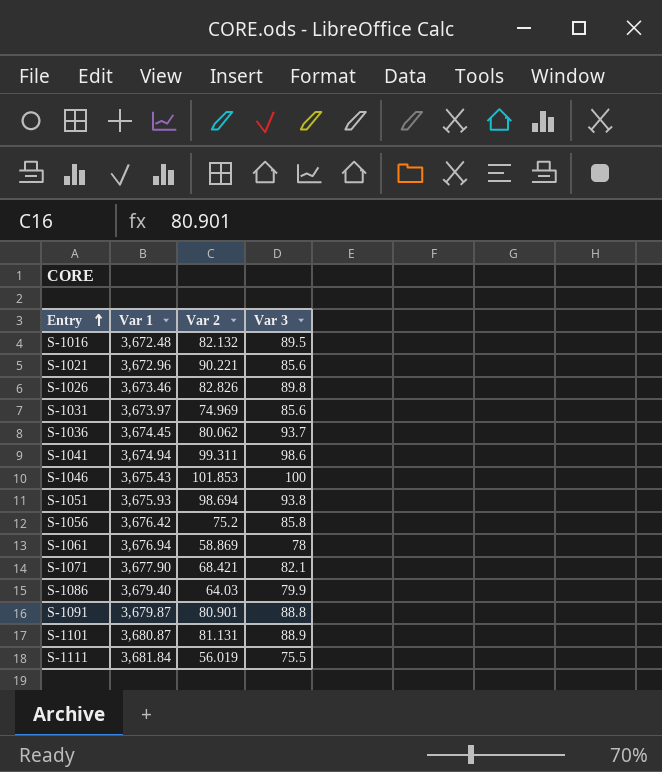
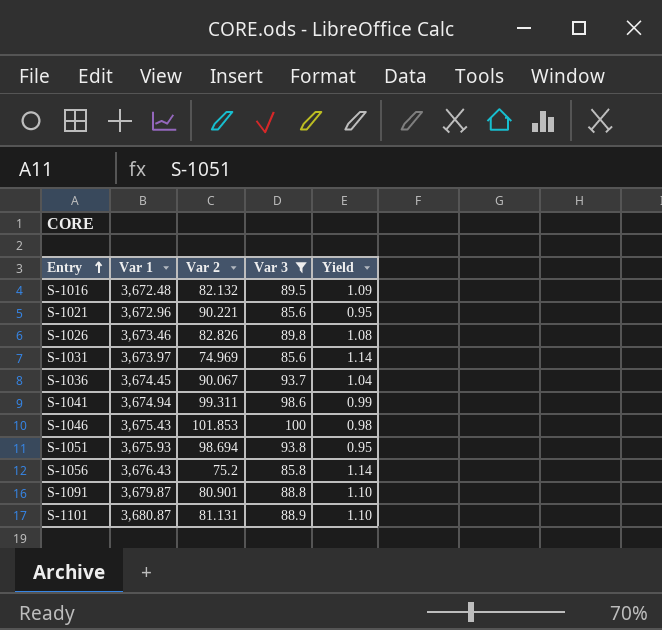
filter: none -> Var 3 >= 85.6
column Yield | formula: none -> [Var 3] / [Var 2]
S-1036 | Var 2: 80.062 -> 90.067
S-1056 | Var 1: 3,676.42 -> 3,676.43

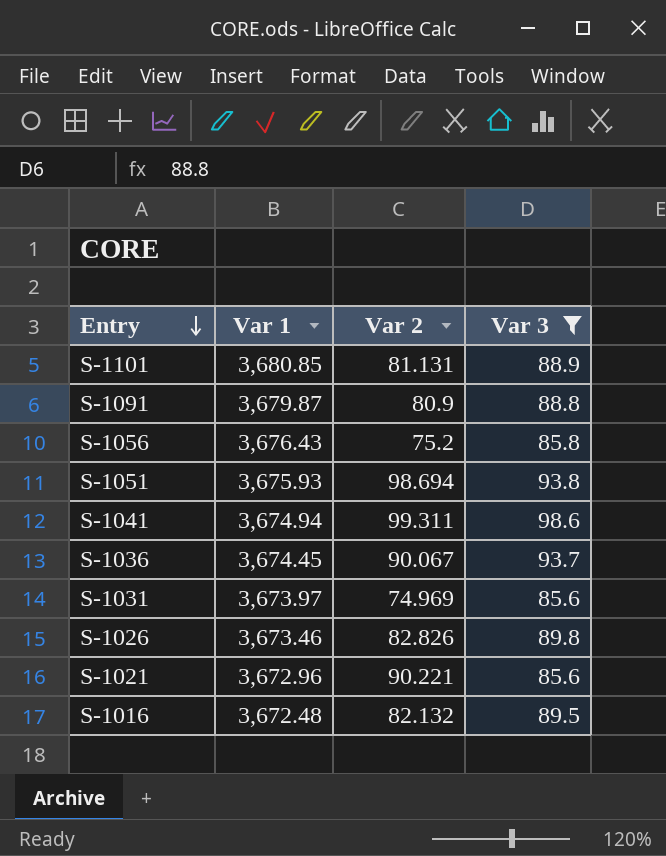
row order: Entry ascending -> Entry descending
column Yield | formula: [Var 3] / [Var 2] -> none
row S-1046: 3,675.43 | 101.853 | 100 | 0.98 -> none
S-1101 | Var 1: 3,680.87 -> 3,680.85
S-1091 | Var 2: 80.901 -> 80.9

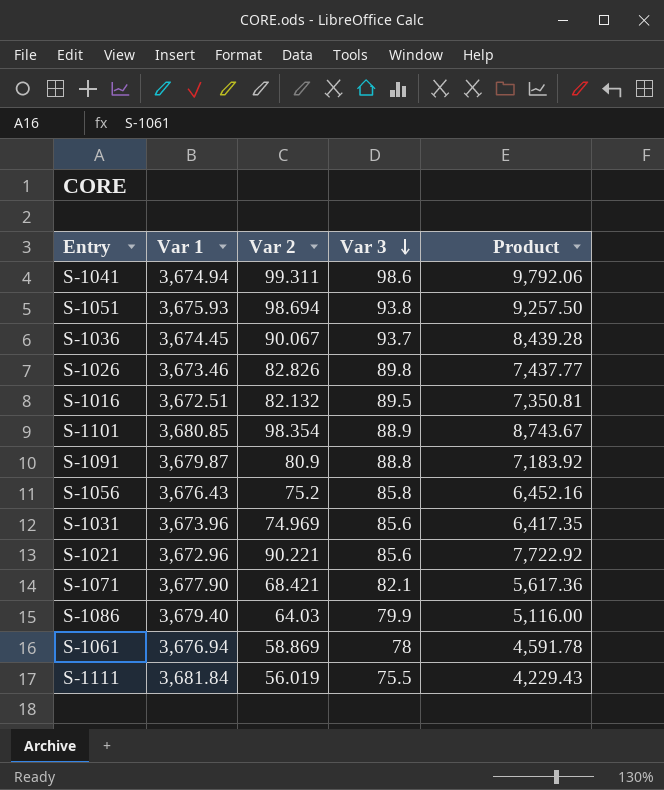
filter: Var 3 >= 85.6 -> none
row order: Entry descending -> Var 3 descending
column Product | formula: none -> [Var 2] * [Var 3]
S-1016 | Var 1: 3,672.48 -> 3,672.51
S-1101 | Var 2: 81.131 -> 98.354
S-1031 | Var 1: 3,673.97 -> 3,673.96

